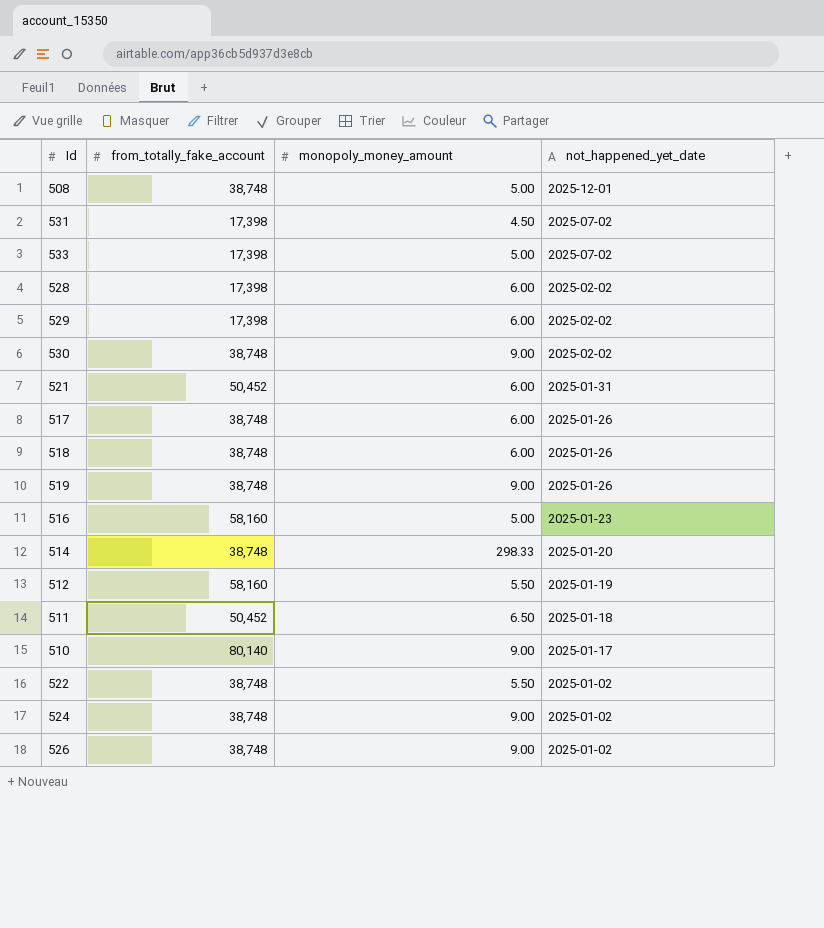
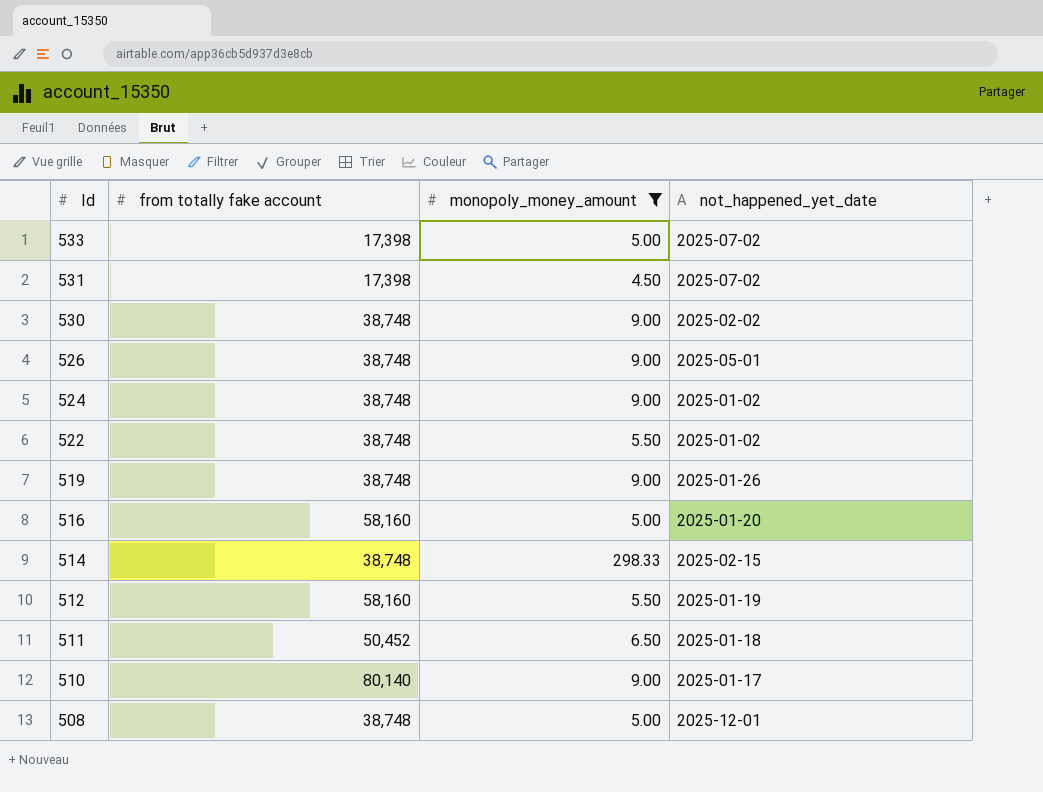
filter: none -> monopoly_money_amount != 6.00
row order: not_happened_yet_date descending -> Id descending
column name: from_totally_fake_account -> from totally fake account
526 | not_happened_yet_date: 2025-01-02 -> 2025-05-01
516 | not_happened_yet_date: 2025-01-23 -> 2025-01-20
514 | not_happened_yet_date: 2025-01-20 -> 2025-02-15

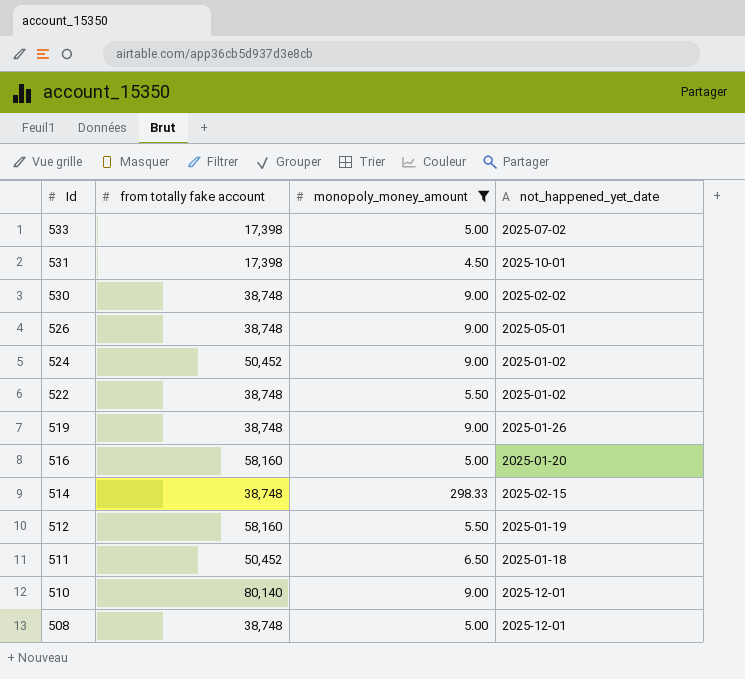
531 | not_happened_yet_date: 2025-07-02 -> 2025-10-01
524 | from totally fake account: 38,748 -> 50,452
510 | not_happened_yet_date: 2025-01-17 -> 2025-12-01

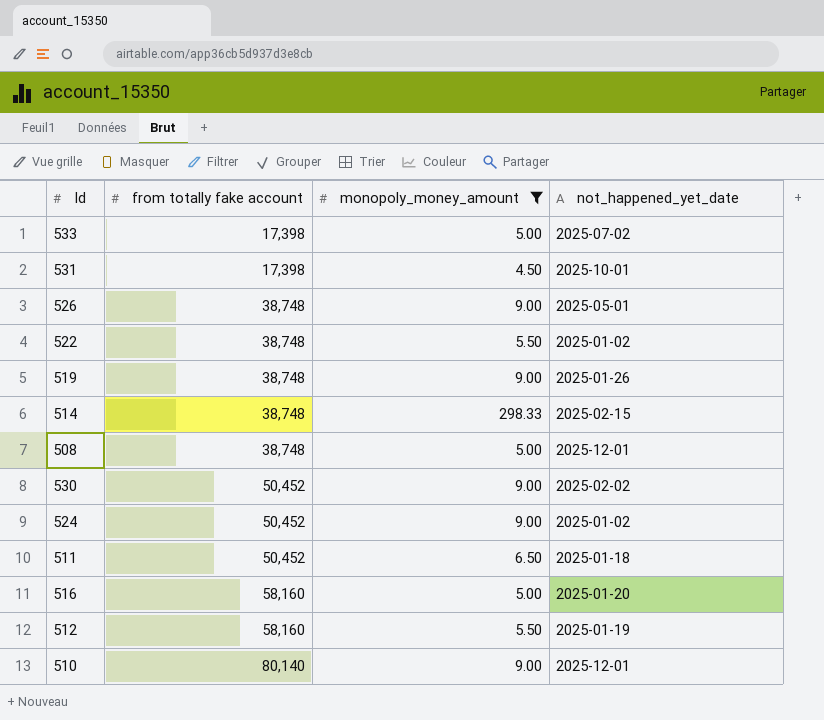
row order: Id descending -> from totally fake account ascending
530 | from totally fake account: 38,748 -> 50,452

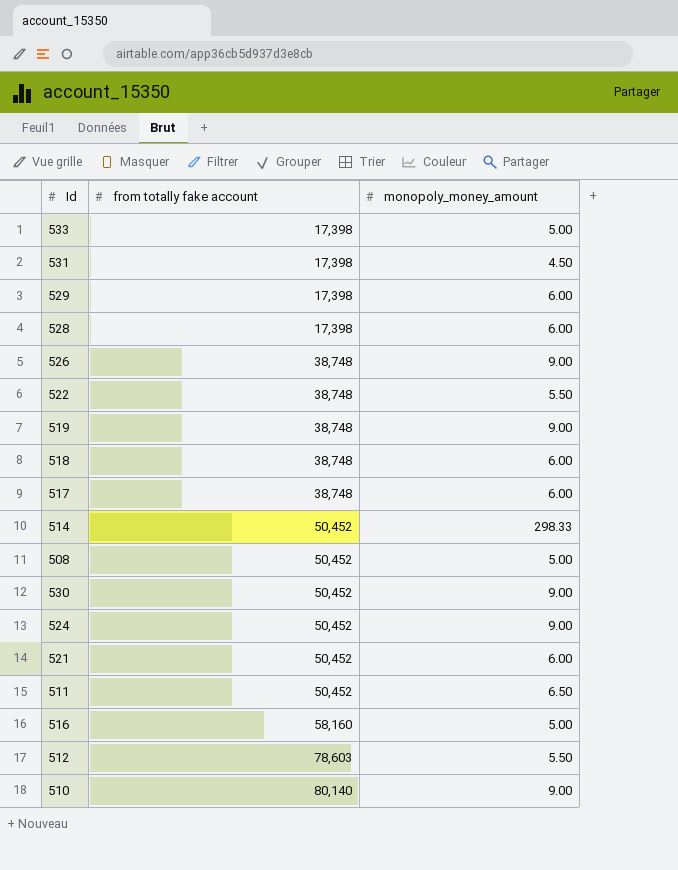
filter: monopoly_money_amount != 6.00 -> none
column not_happened_yet_date | position: 4 -> none
514 | from totally fake account: 38,748 -> 50,452
508 | from totally fake account: 38,748 -> 50,452
512 | from totally fake account: 58,160 -> 78,603

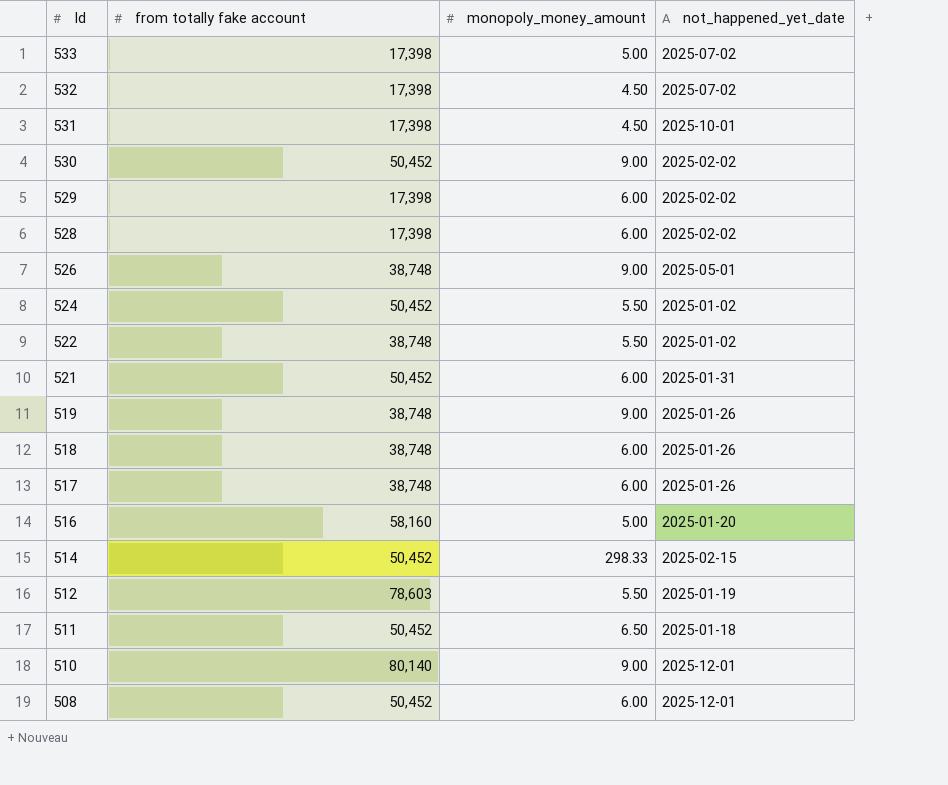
row order: from totally fake account ascending -> Id descending
column not_happened_yet_date | position: none -> 4
row 532: none -> 17,398 | 4.50 | 2025-07-02
524 | monopoly_money_amount: 9.00 -> 5.50
508 | monopoly_money_amount: 5.00 -> 6.00

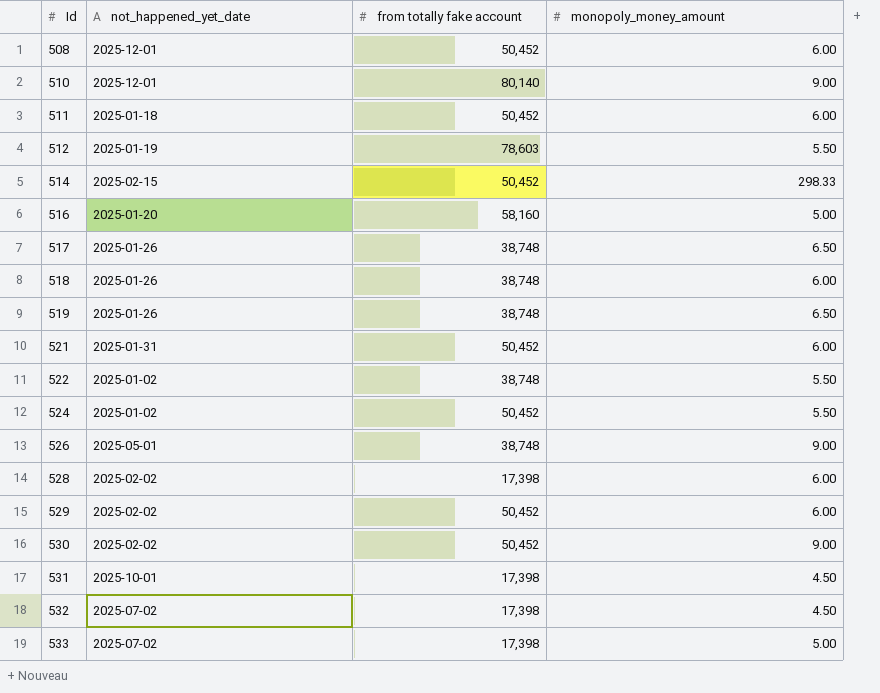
row order: Id descending -> Id ascending
column not_happened_yet_date | position: 4 -> 2
511 | monopoly_money_amount: 6.50 -> 6.00
517 | monopoly_money_amount: 6.00 -> 6.50
519 | monopoly_money_amount: 9.00 -> 6.50
529 | from totally fake account: 17,398 -> 50,452

